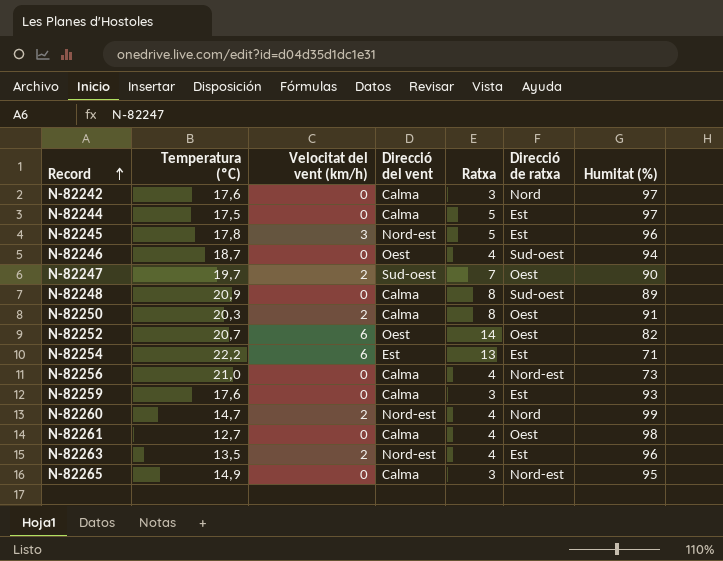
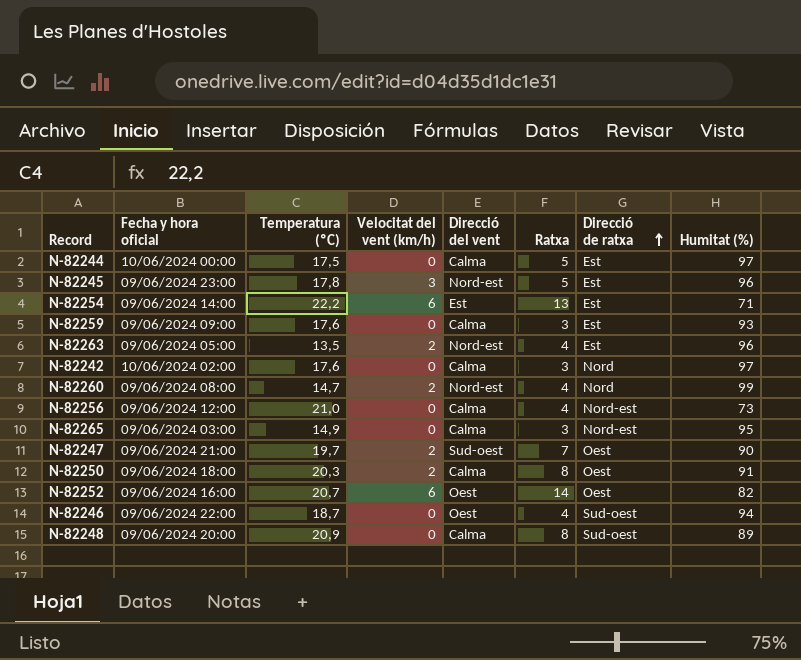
row order: Record ascending -> Direcció de ratxa ascending
column Fecha y hora oficial | position: none -> 2
row N-82261: 12,7 | 0 | Calma | 4 | Oest | 98 -> none

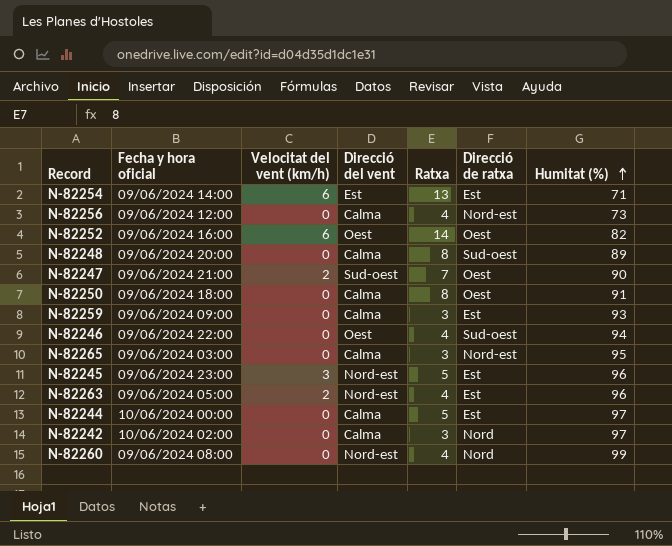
row order: Direcció de ratxa ascending -> Humitat (%) ascending
column Temperatura (ºC) | position: 3 -> none
N-82250 | Velocitat del vent (km/h): 2 -> 0
N-82260 | Velocitat del vent (km/h): 2 -> 0

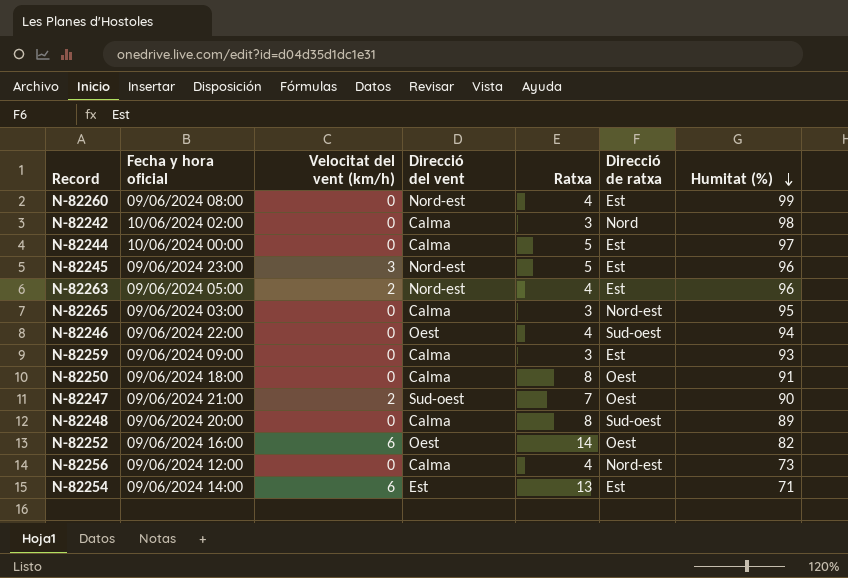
row order: Humitat (%) ascending -> Humitat (%) descending
N-82260 | Direcció de ratxa: Nord -> Est
N-82242 | Humitat (%): 97 -> 98

